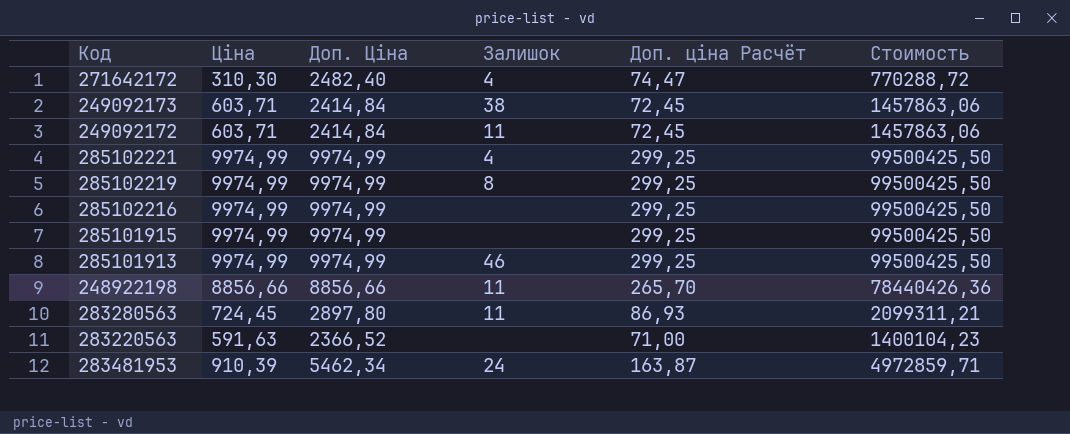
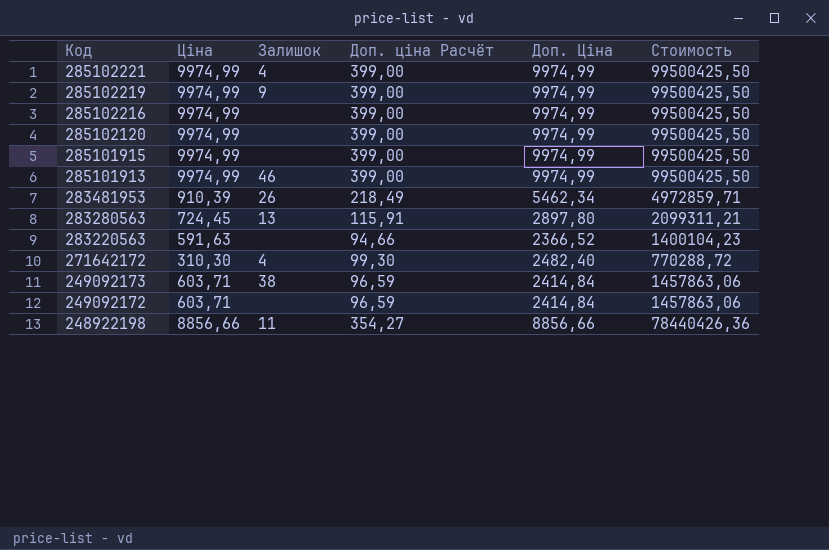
row order: none -> Код descending
column Доп. ціна Расчёт | formula: [Доп. Ціна] * 0,03 -> [Доп. Ціна] * 0,04
column Доп. Ціна | position: 3 -> 5
285102219 | Залишок: 8 -> 9
row 285102120: none -> 9974,99 | none | 399,00 | 9974,99 | 99500425,50
283481953 | Залишок: 24 -> 26
283280563 | Залишок: 11 -> 13
249092172 | Залишок: 11 -> none

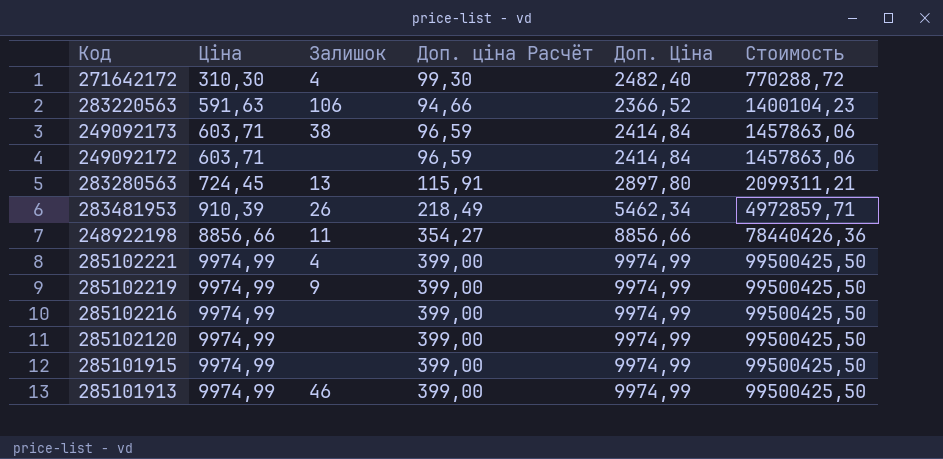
row order: Код descending -> Ціна ascending
283220563 | Залишок: none -> 106

